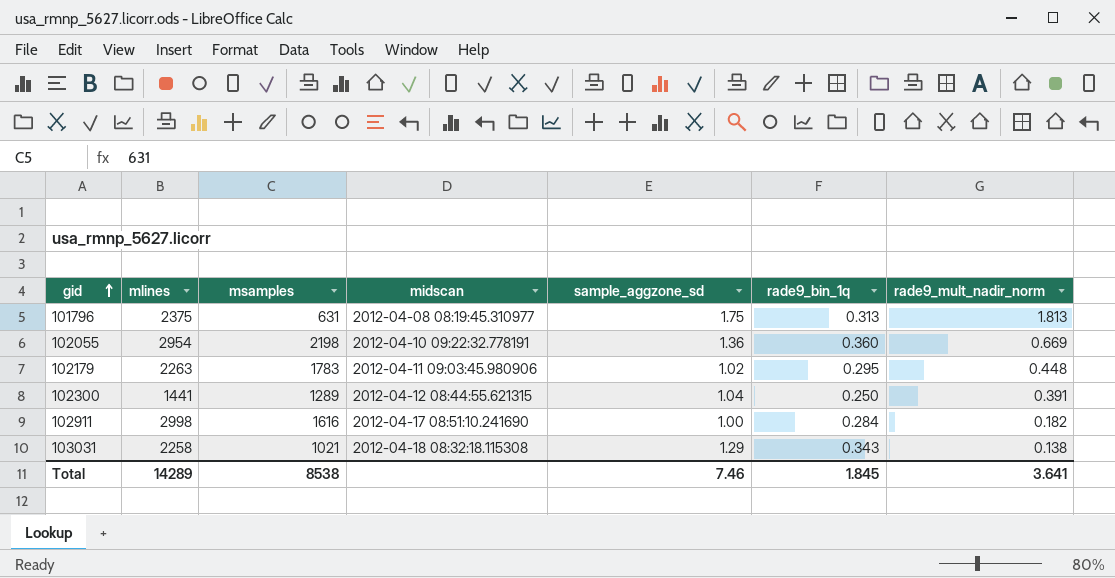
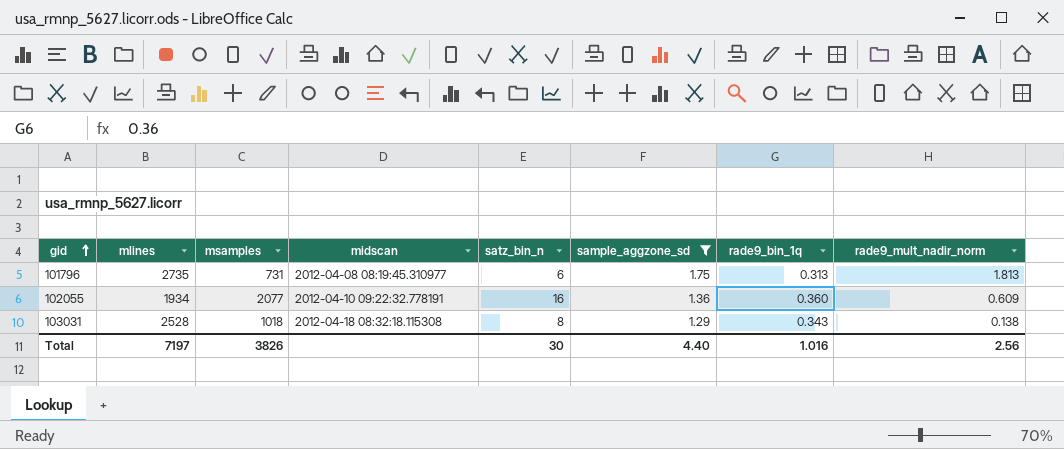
filter: none -> sample_aggzone_sd >= 1.29
column satz_bin_n | position: none -> 5
101796 | mlines: 2375 -> 2735
101796 | msamples: 631 -> 731
102055 | mlines: 2954 -> 1934
102055 | msamples: 2198 -> 2077
102055 | rade9_mult_nadir_norm: 0.669 -> 0.609
103031 | mlines: 2258 -> 2528
103031 | msamples: 1021 -> 1018
Total | mlines: 14289 -> 7197
Total | msamples: 8538 -> 3826
Total | sample_aggzone_sd: 7.46 -> 4.40
Total | rade9_bin_1q: 1.845 -> 1.016
Total | rade9_mult_nadir_norm: 3.641 -> 2.56

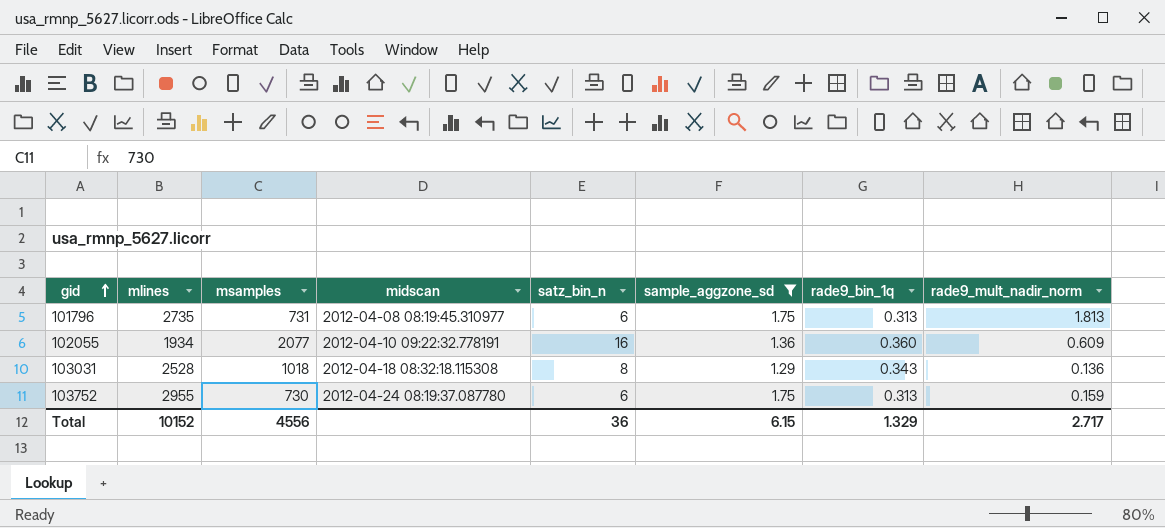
103031 | rade9_mult_nadir_norm: 0.138 -> 0.136
row 103752: none -> 2955 | 730 | 2012-04-24 08:19:37.087780 | 6 | 1.75 | 0.313 | 0.159
Total | mlines: 7197 -> 10152
Total | msamples: 3826 -> 4556
Total | satz_bin_n: 30 -> 36
Total | sample_aggzone_sd: 4.40 -> 6.15
Total | rade9_bin_1q: 1.016 -> 1.329
Total | rade9_mult_nadir_norm: 2.56 -> 2.717

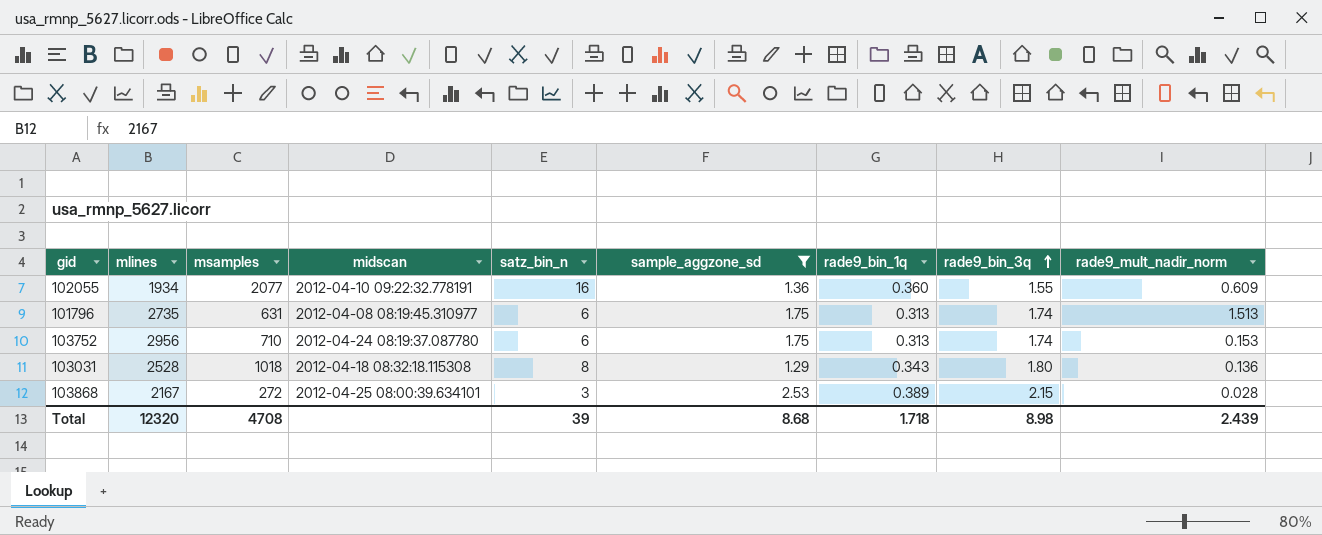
row order: gid ascending -> rade9_bin_3q ascending
column rade9_bin_3q | position: none -> 8
101796 | msamples: 731 -> 631
101796 | rade9_mult_nadir_norm: 1.813 -> 1.513
103752 | mlines: 2955 -> 2956
103752 | msamples: 730 -> 710
103752 | rade9_mult_nadir_norm: 0.159 -> 0.153
row 103868: none -> 2167 | 272 | 2012-04-25 08:00:39.634101 | 3 | 2.53 | 0.389 | 2.15 | 0.028
Total | mlines: 10152 -> 12320
Total | msamples: 4556 -> 4708
Total | satz_bin_n: 36 -> 39
Total | sample_aggzone_sd: 6.15 -> 8.68
Total | rade9_bin_1q: 1.329 -> 1.718
Total | rade9_mult_nadir_norm: 2.717 -> 2.439

